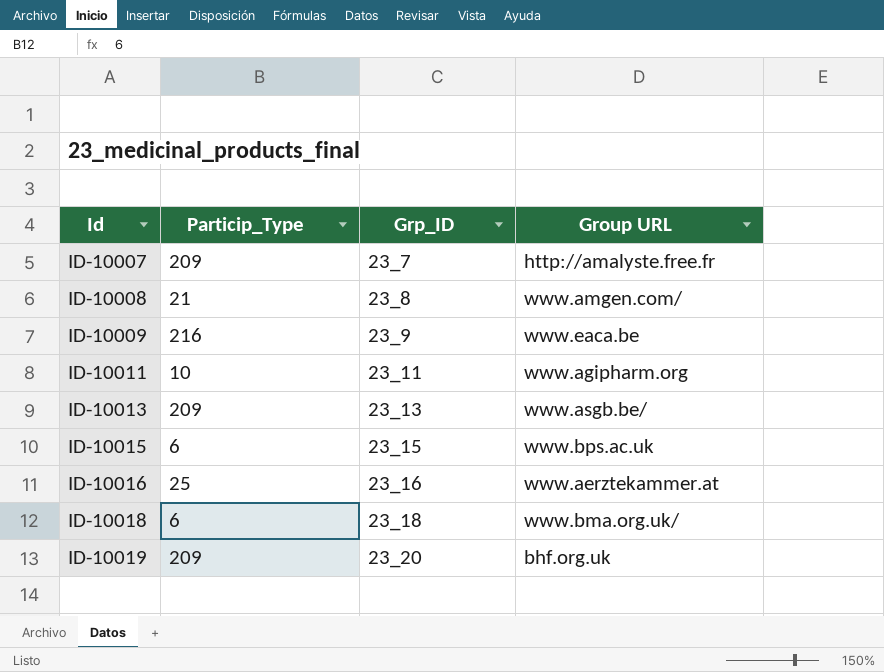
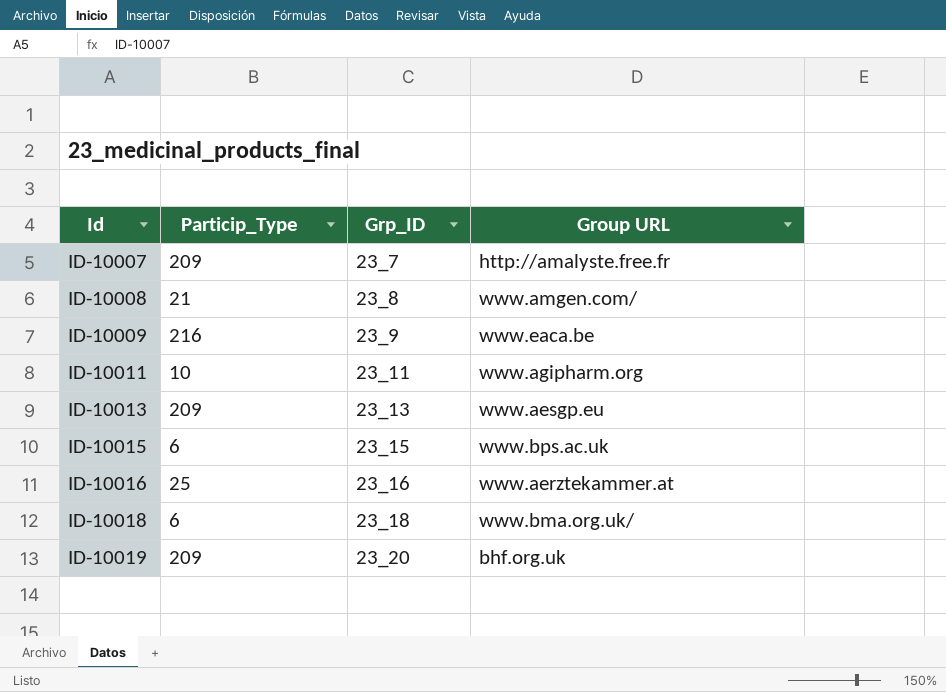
ID-10013 | Group URL: www.asgb.be/ -> www.aesgp.eu

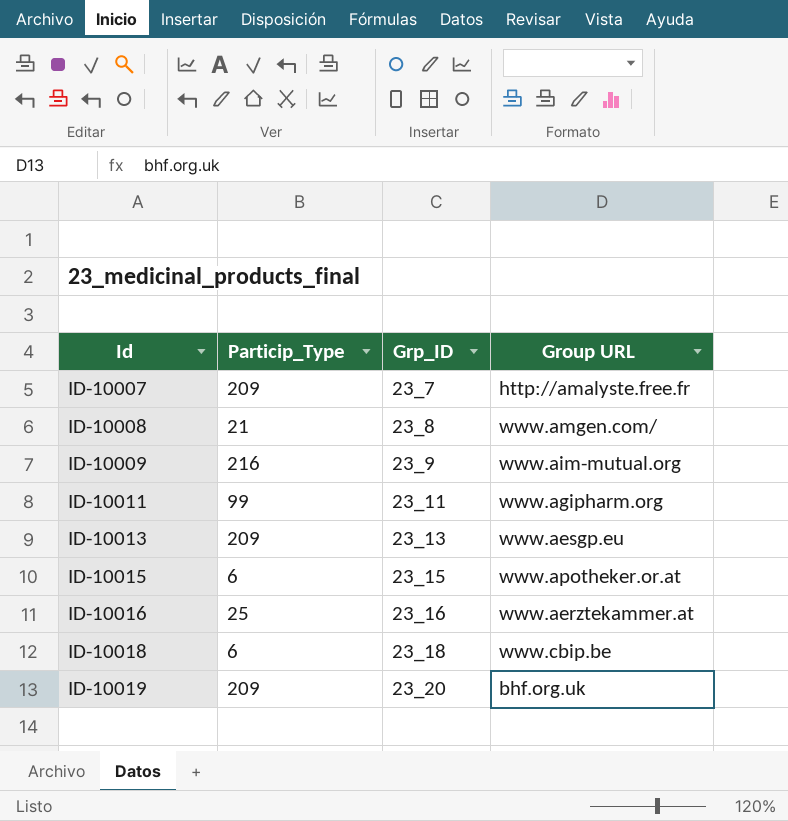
ID-10009 | Group URL: www.eaca.be -> www.aim-mutual.org
ID-10011 | Particip_Type: 10 -> 99
ID-10015 | Group URL: www.bps.ac.uk -> www.apotheker.or.at
ID-10018 | Group URL: www.bma.org.uk/ -> www.cbip.be

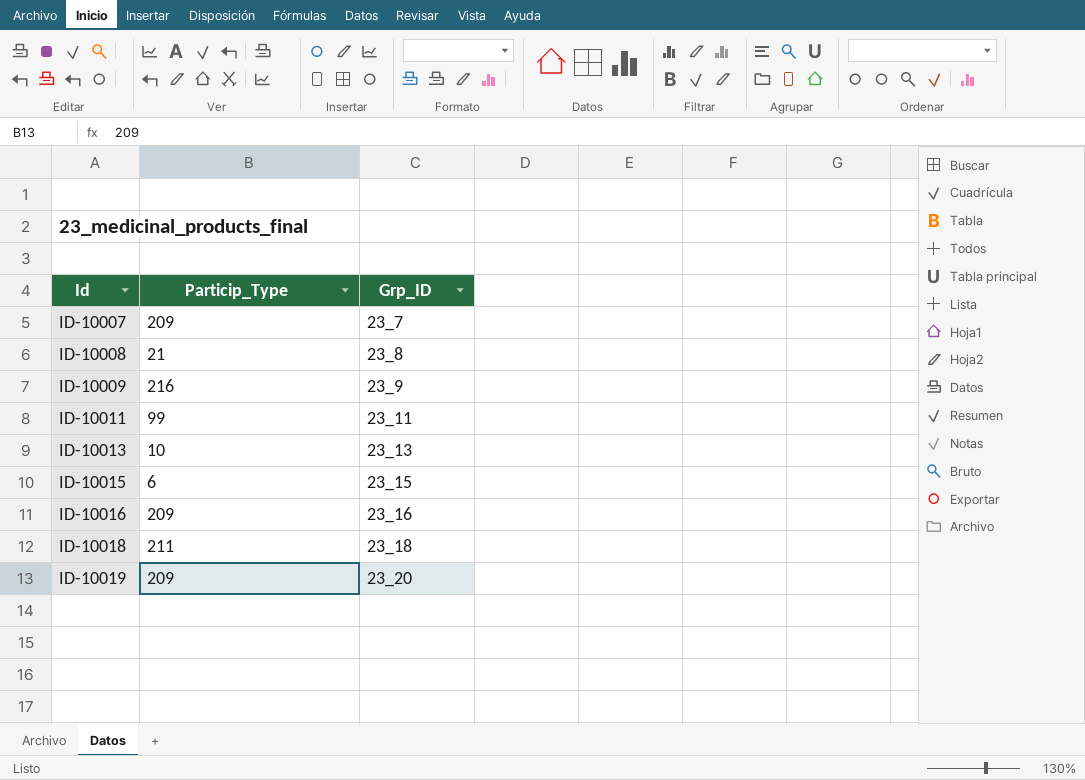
column Group URL | position: 4 -> none
ID-10013 | Particip_Type: 209 -> 10
ID-10016 | Particip_Type: 25 -> 209
ID-10018 | Particip_Type: 6 -> 211

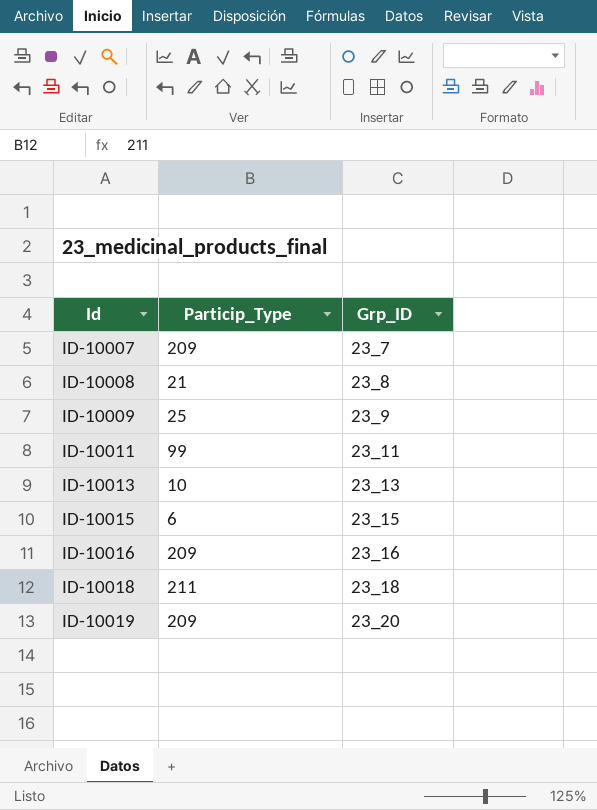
ID-10009 | Particip_Type: 216 -> 25

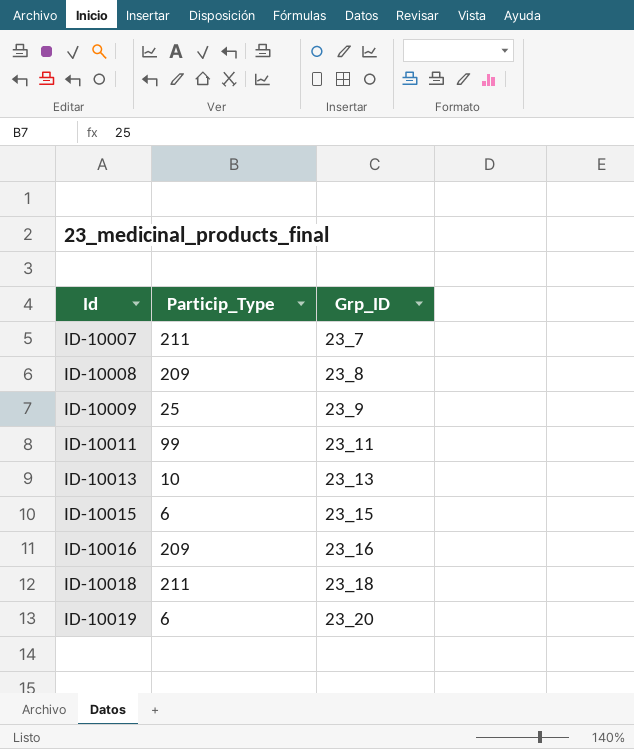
ID-10007 | Particip_Type: 209 -> 211
ID-10008 | Particip_Type: 21 -> 209
ID-10019 | Particip_Type: 209 -> 6

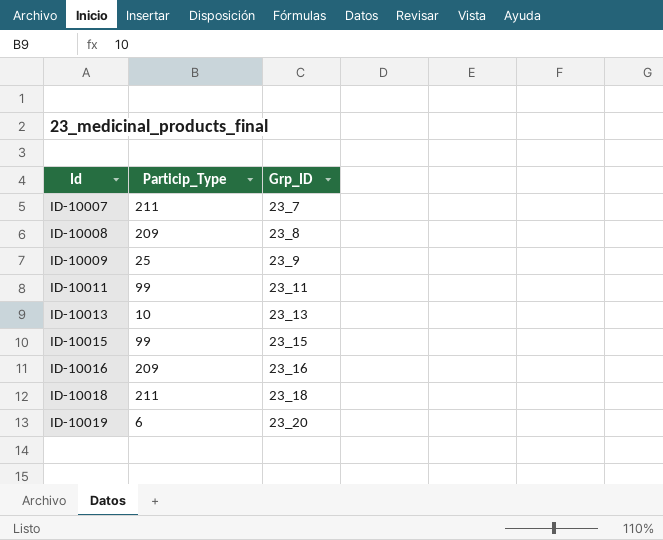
ID-10015 | Particip_Type: 6 -> 99

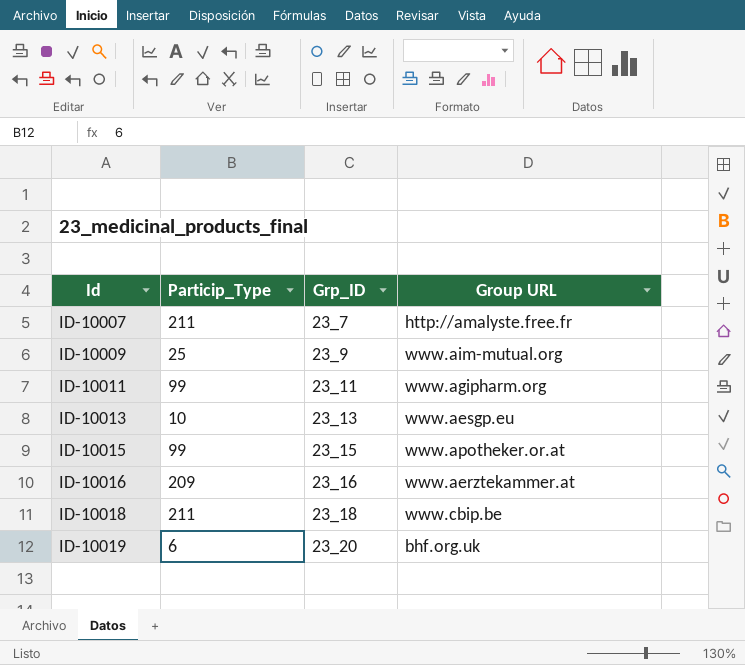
column Group URL | position: none -> 4
row ID-10008: 209 | 23_8 -> none

